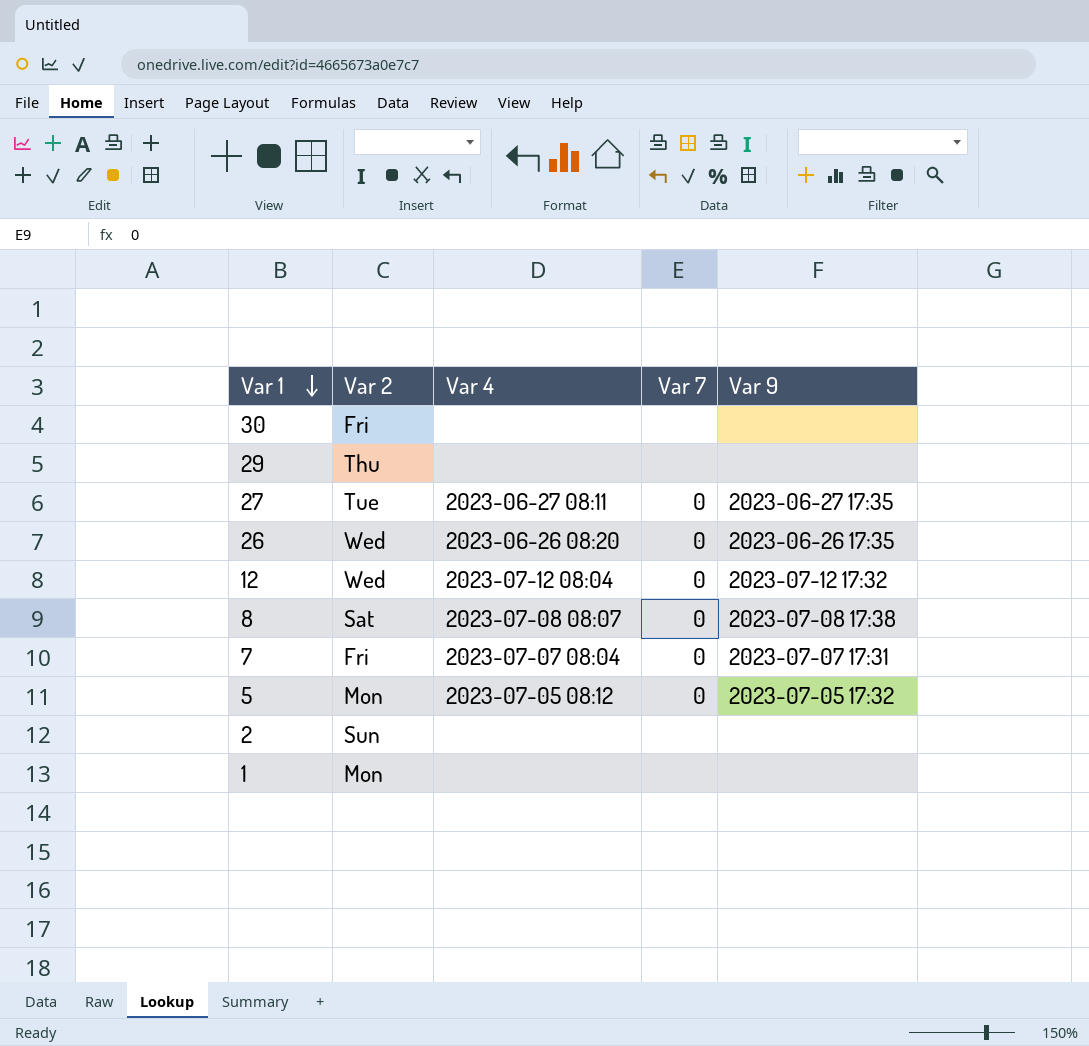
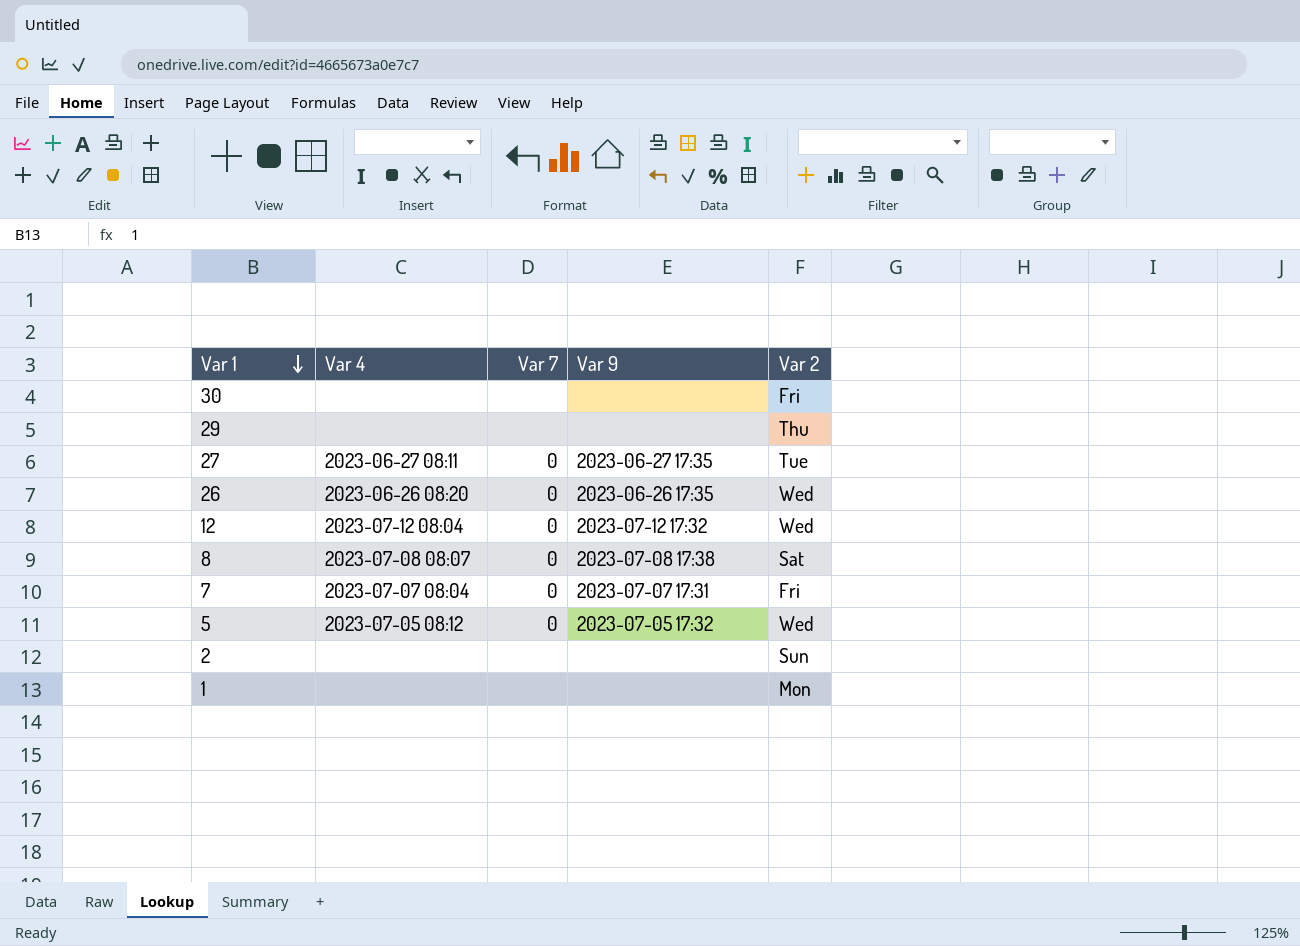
column Var 2 | position: 2 -> 5
5 | Var 2: Mon -> Wed

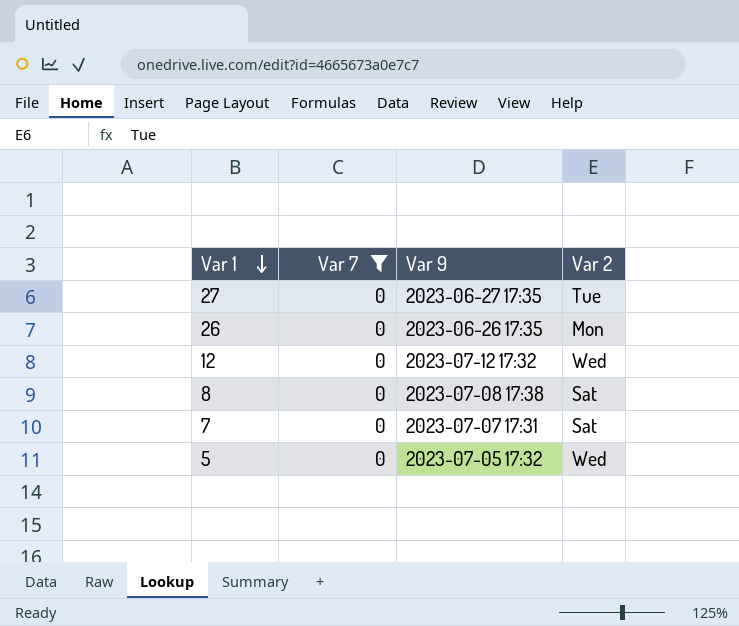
filter: none -> Var 7 = 0
column Var 4 | position: 2 -> none
26 | Var 2: Wed -> Mon
7 | Var 2: Fri -> Sat

